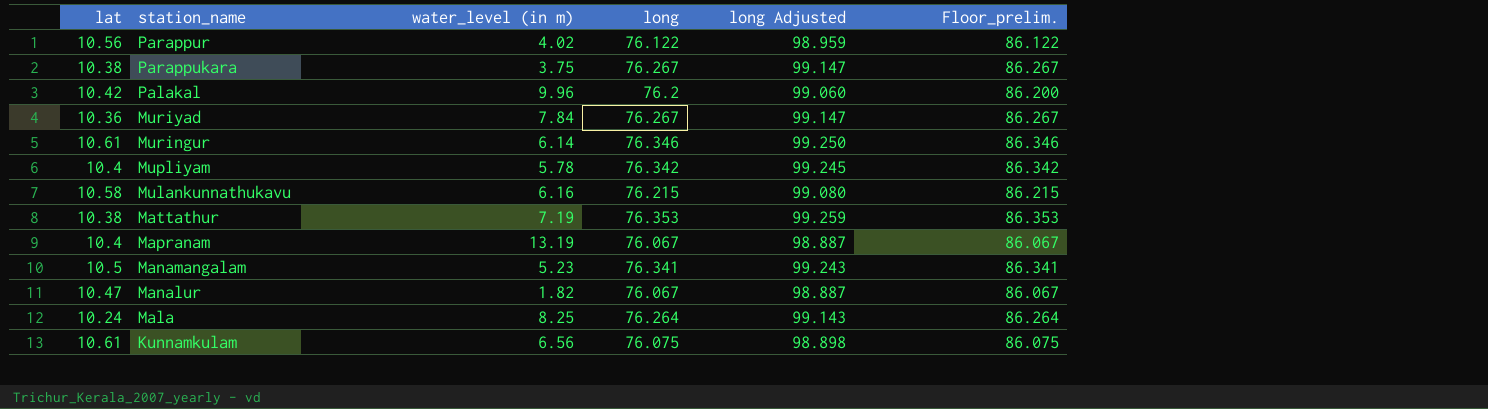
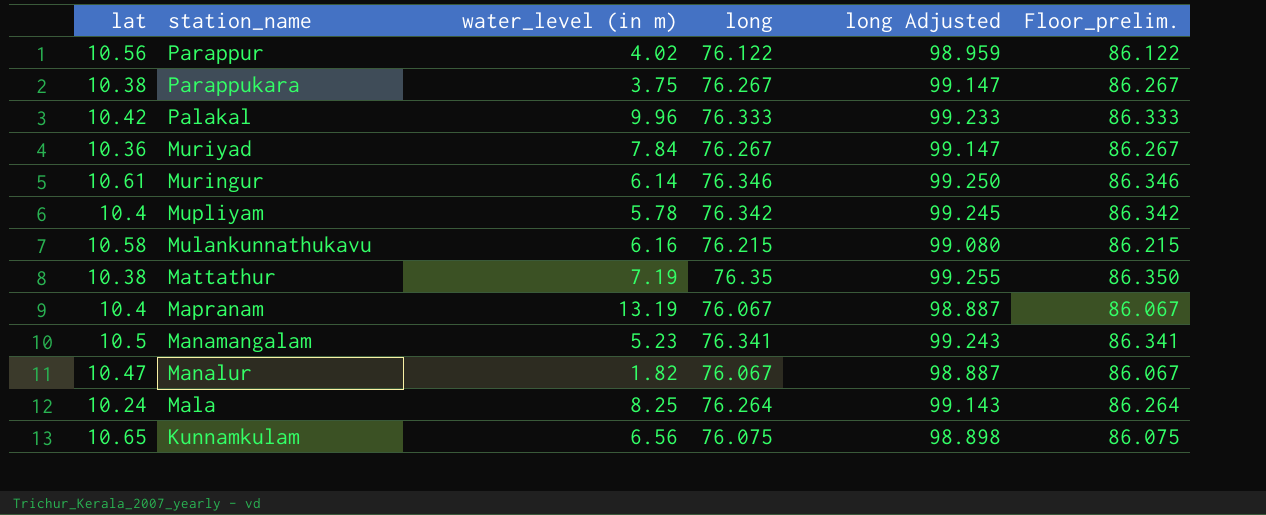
Palakal | long: 76.2 -> 76.333
Palakal | long Adjusted: 99.060 -> 99.233
Palakal | Floor_prelim.: 86.200 -> 86.333
Mattathur | long: 76.353 -> 76.35
Mattathur | long Adjusted: 99.259 -> 99.255
Mattathur | Floor_prelim.: 86.353 -> 86.350
Kunnamkulam | lat: 10.61 -> 10.65

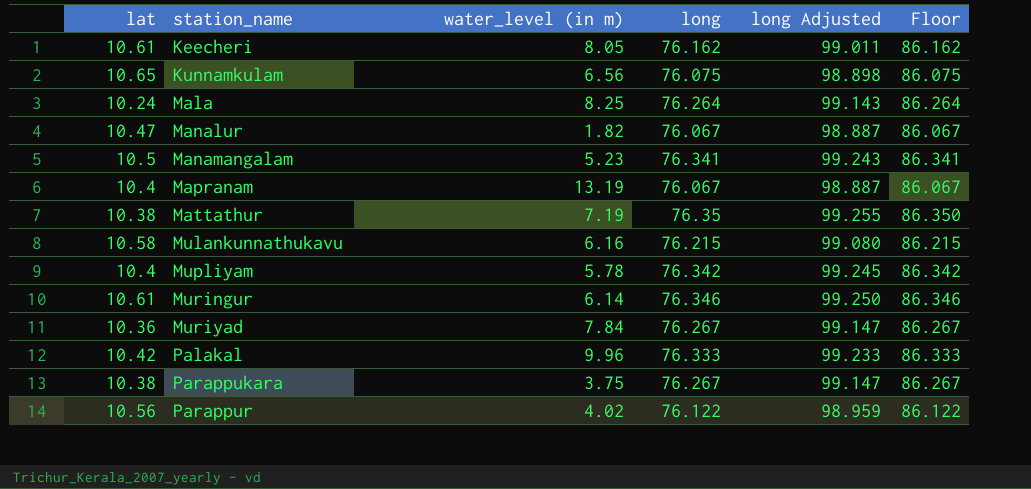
row order: station_name descending -> station_name ascending
column name: Floor_prelim. -> Floor
row Keecheri: none -> 10.61 | 8.05 | 76.162 | 99.011 | 86.162

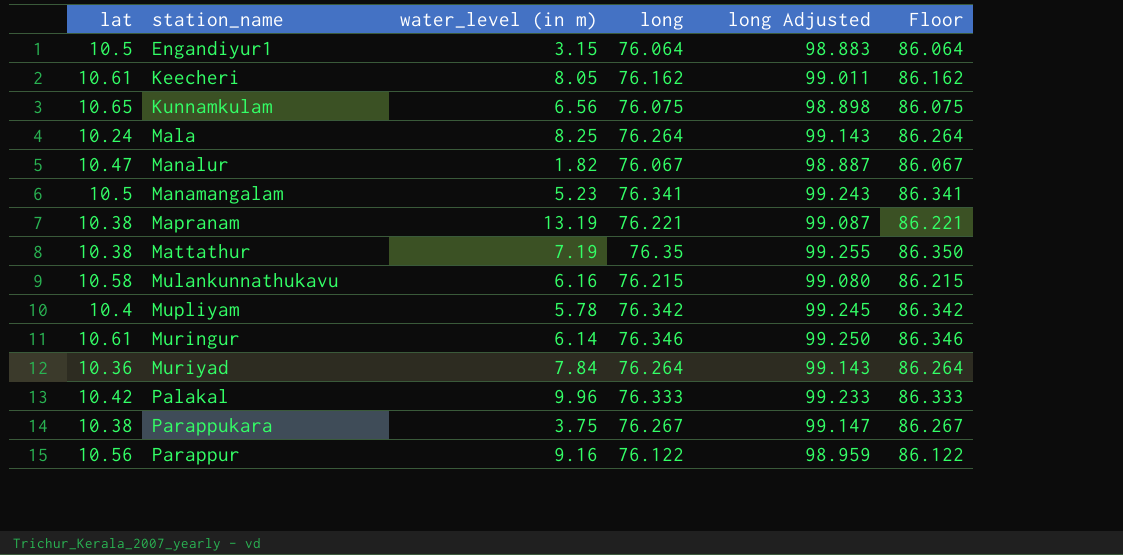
row Engandiyur1: none -> 10.5 | 3.15 | 76.064 | 98.883 | 86.064
Mapranam | lat: 10.4 -> 10.38
Mapranam | long: 76.067 -> 76.221
Mapranam | long Adjusted: 98.887 -> 99.087
Mapranam | Floor: 86.067 -> 86.221
Muriyad | long: 76.267 -> 76.264
Muriyad | long Adjusted: 99.147 -> 99.143
Muriyad | Floor: 86.267 -> 86.264
Parappur | water_level (in m): 4.02 -> 9.16

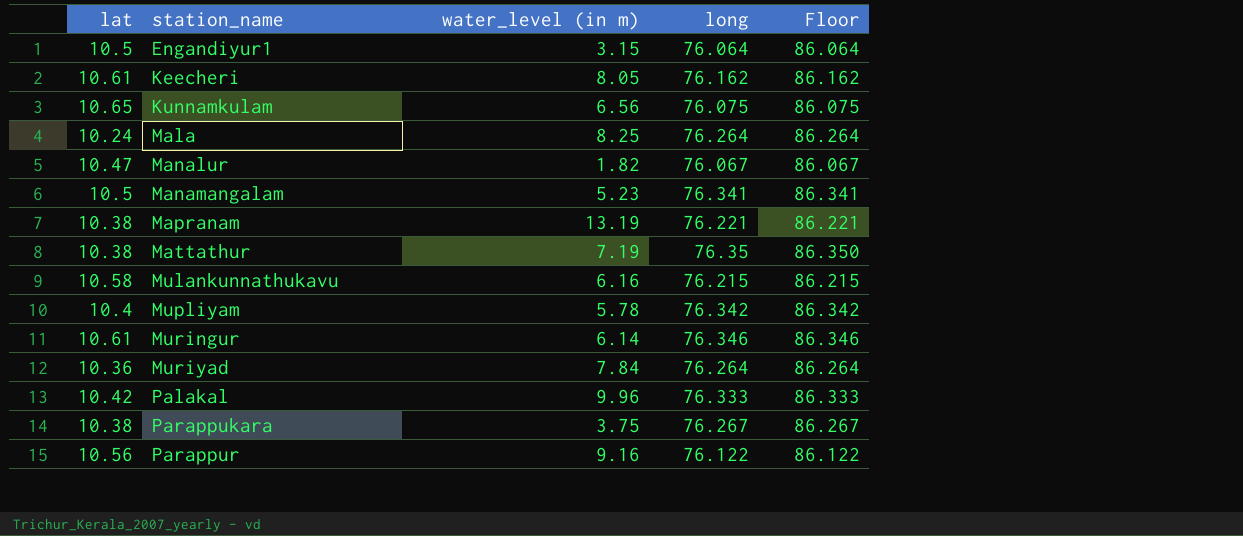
column long Adjusted | formula: [long] * 1.3 -> none

